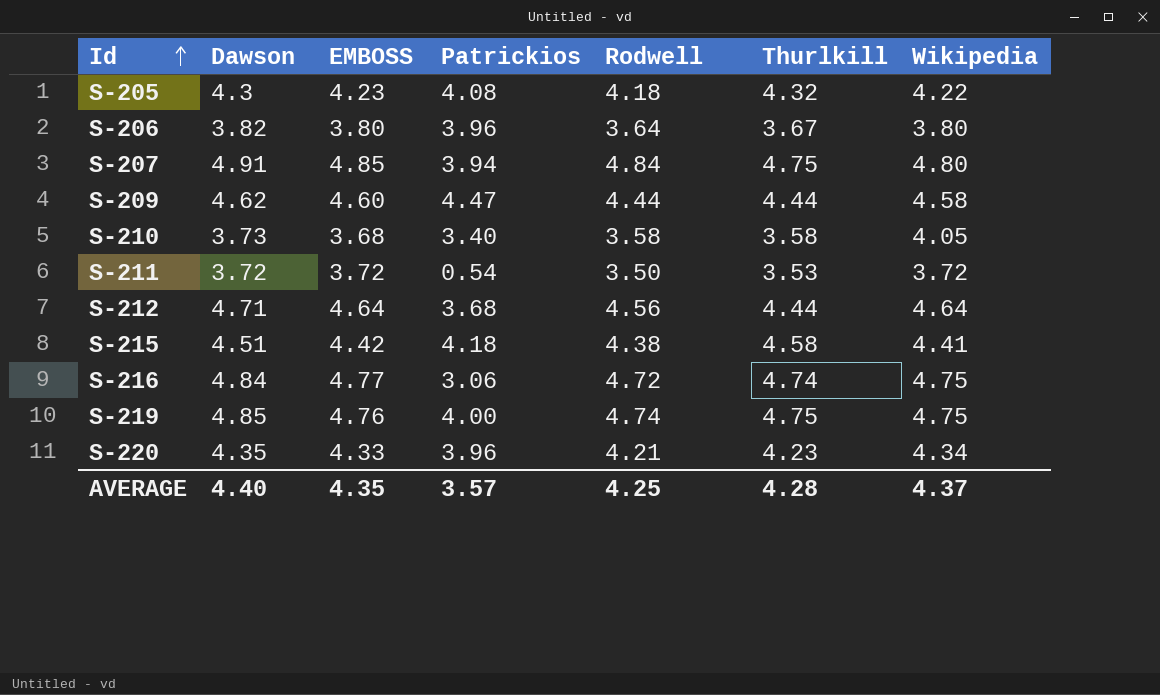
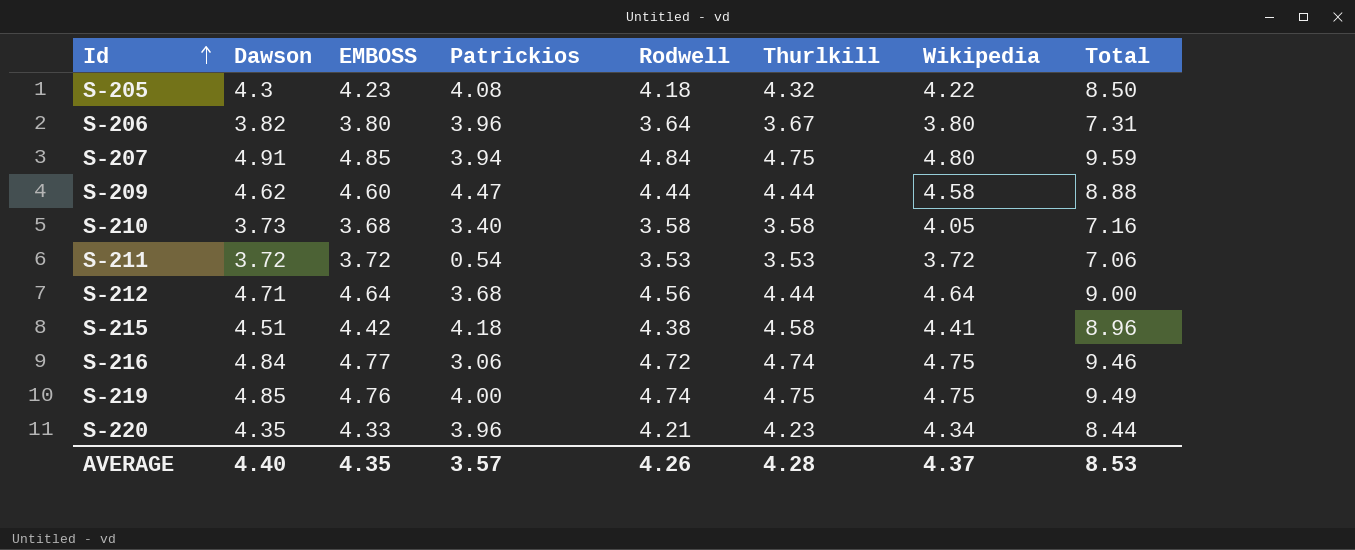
column Total | formula: none -> [Rodwell] + [Thurlkill]
S-211 | Rodwell: 3.50 -> 3.53
AVERAGE | Rodwell: 4.25 -> 4.26

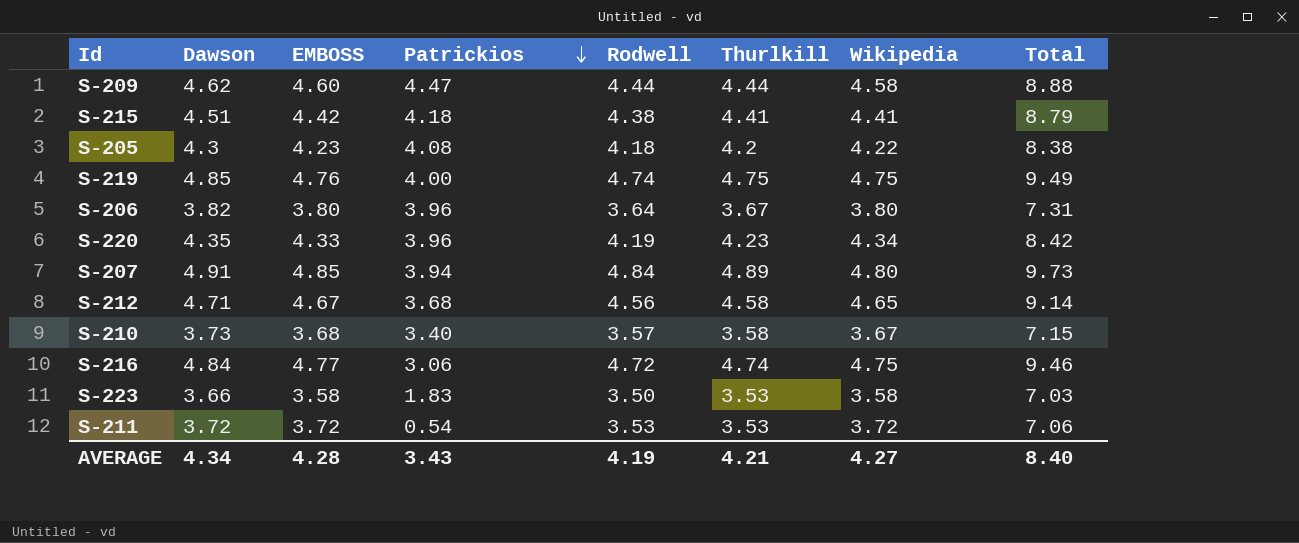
row order: Id ascending -> Patrickios descending
S-215 | Thurlkill: 4.58 -> 4.41
S-215 | Total: 8.96 -> 8.79
S-205 | Thurlkill: 4.32 -> 4.2
S-205 | Total: 8.50 -> 8.38
S-220 | Rodwell: 4.21 -> 4.19
S-220 | Total: 8.44 -> 8.42
S-207 | Thurlkill: 4.75 -> 4.89
S-207 | Total: 9.59 -> 9.73
S-212 | EMBOSS: 4.64 -> 4.67
S-212 | Thurlkill: 4.44 -> 4.58
S-212 | Wikipedia: 4.64 -> 4.65
S-212 | Total: 9.00 -> 9.14
S-210 | Rodwell: 3.58 -> 3.57
S-210 | Wikipedia: 4.05 -> 3.67
S-210 | Total: 7.16 -> 7.15
row S-223: none -> 3.66 | 3.58 | 1.83 | 3.50 | 3.53 | 3.58 | 7.03
AVERAGE | Dawson: 4.40 -> 4.34
AVERAGE | EMBOSS: 4.35 -> 4.28
AVERAGE | Patrickios: 3.57 -> 3.43
AVERAGE | Rodwell: 4.26 -> 4.19
AVERAGE | Thurlkill: 4.28 -> 4.21
AVERAGE | Wikipedia: 4.37 -> 4.27
AVERAGE | Total: 8.53 -> 8.40

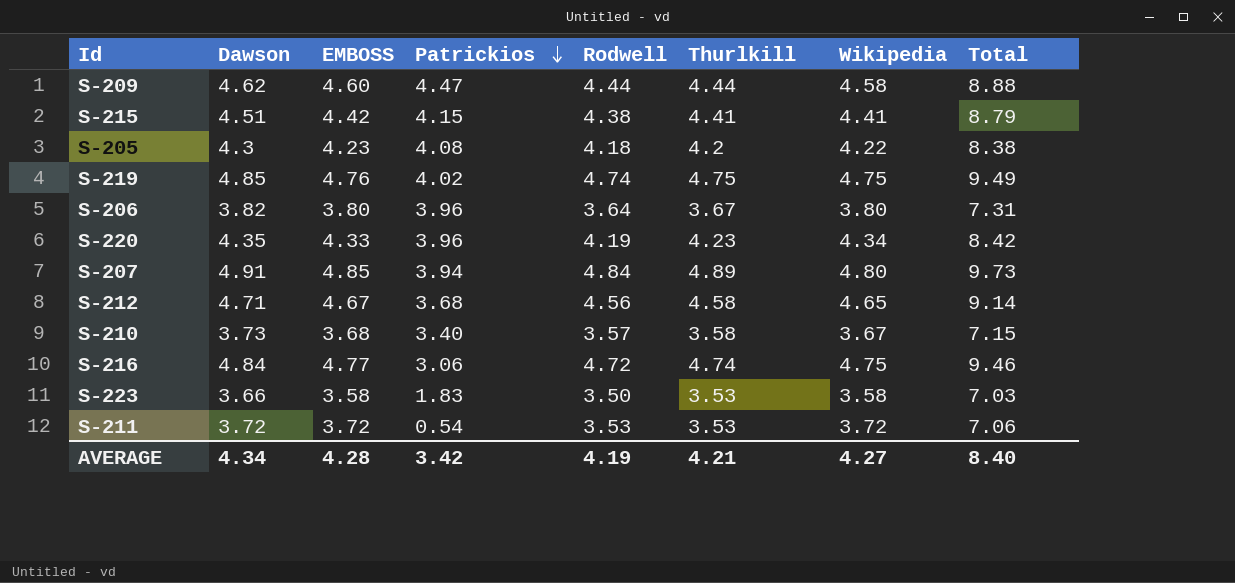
S-215 | Patrickios: 4.18 -> 4.15
S-219 | Patrickios: 4.00 -> 4.02
AVERAGE | Patrickios: 3.43 -> 3.42

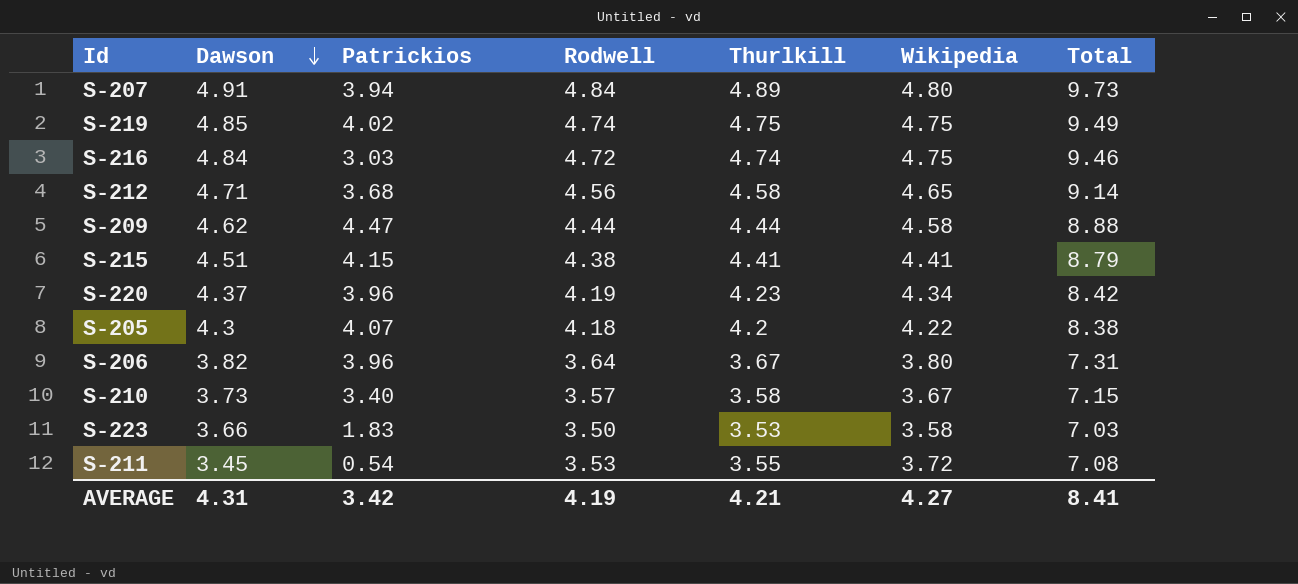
row order: Patrickios descending -> Dawson descending
column EMBOSS | position: 3 -> none
S-216 | Patrickios: 3.06 -> 3.03
S-220 | Dawson: 4.35 -> 4.37
S-205 | Patrickios: 4.08 -> 4.07
S-211 | Dawson: 3.72 -> 3.45
S-211 | Thurlkill: 3.53 -> 3.55
S-211 | Total: 7.06 -> 7.08
AVERAGE | Dawson: 4.34 -> 4.31
AVERAGE | Total: 8.40 -> 8.41

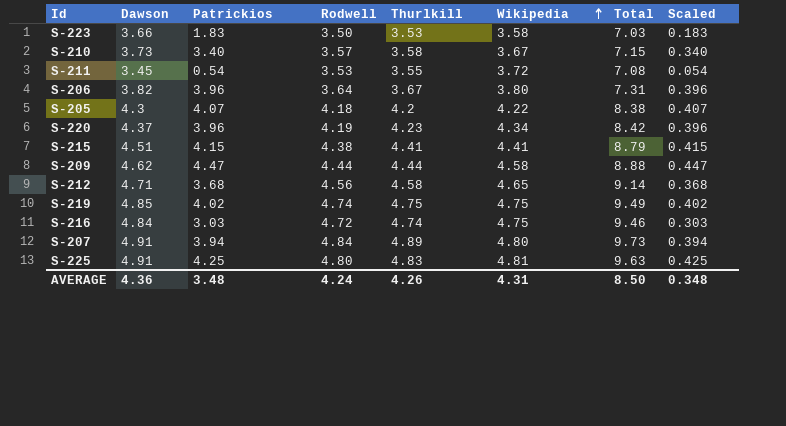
row order: Dawson descending -> Wikipedia ascending
column Scaled | formula: none -> [Patrickios] * 0.1
row S-225: none -> 4.91 | 4.25 | 4.80 | 4.83 | 4.81 | 9.63 | 0.425
AVERAGE | Dawson: 4.31 -> 4.36
AVERAGE | Patrickios: 3.42 -> 3.48
AVERAGE | Rodwell: 4.19 -> 4.24
AVERAGE | Thurlkill: 4.21 -> 4.26
AVERAGE | Wikipedia: 4.27 -> 4.31
AVERAGE | Total: 8.41 -> 8.50

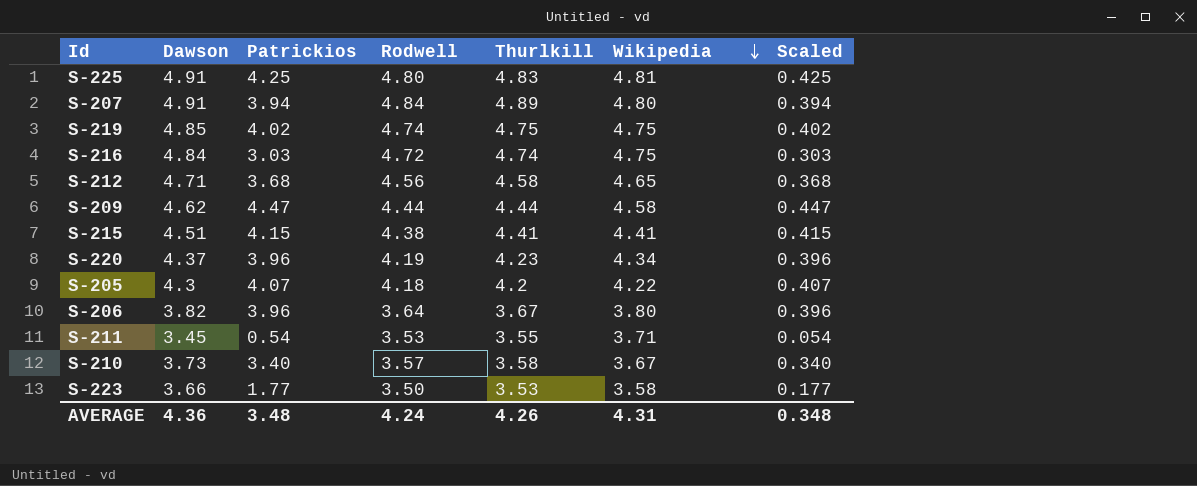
row order: Wikipedia ascending -> Wikipedia descending
column Total | formula: [Rodwell] + [Thurlkill] -> none
S-211 | Wikipedia: 3.72 -> 3.71
S-223 | Patrickios: 1.83 -> 1.77
S-223 | Scaled: 0.183 -> 0.177

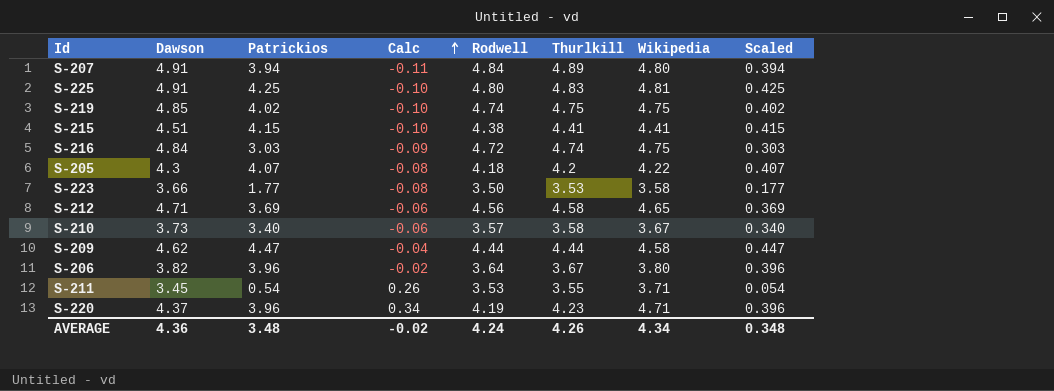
row order: Wikipedia descending -> Calc ascending
column Calc | formula: none -> [Wikipedia] - [Dawson]
S-212 | Patrickios: 3.68 -> 3.69
S-212 | Scaled: 0.368 -> 0.369
S-220 | Wikipedia: 4.34 -> 4.71
AVERAGE | Wikipedia: 4.31 -> 4.34

